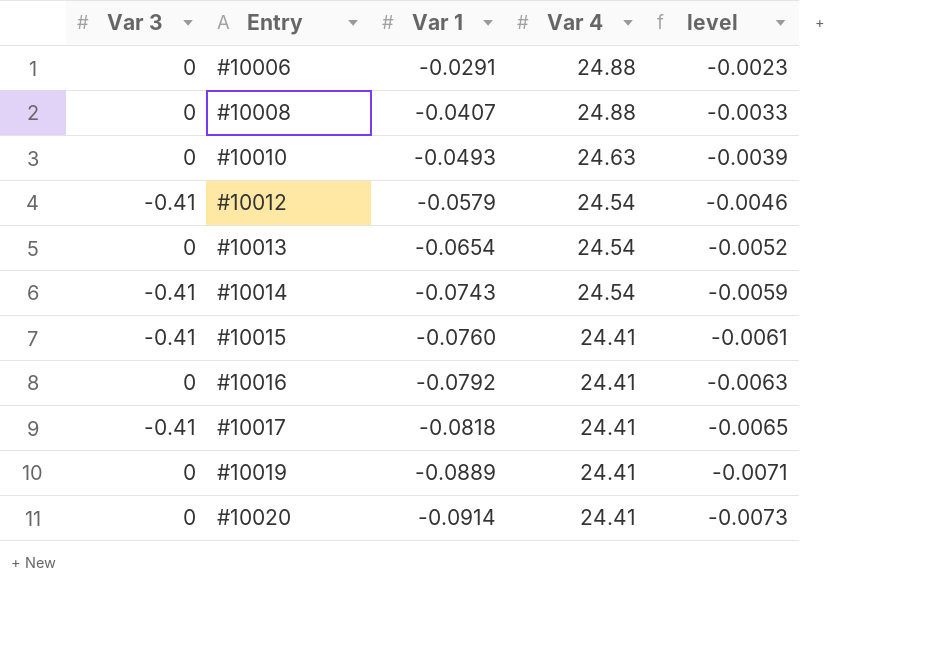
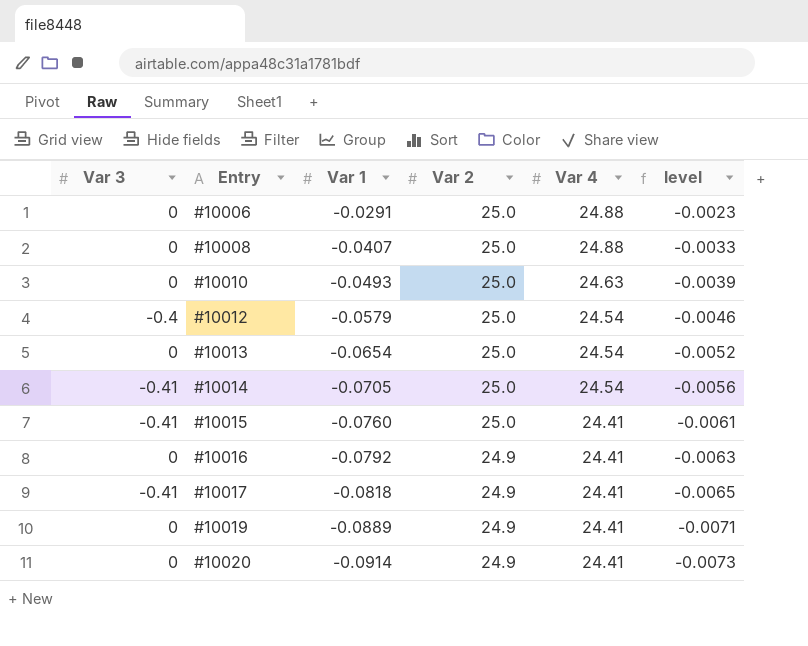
column Var 2 | position: none -> 4
#10012 | Var 3: -0.41 -> -0.4
#10014 | Var 1: -0.0743 -> -0.0705
#10014 | level: -0.0059 -> -0.0056

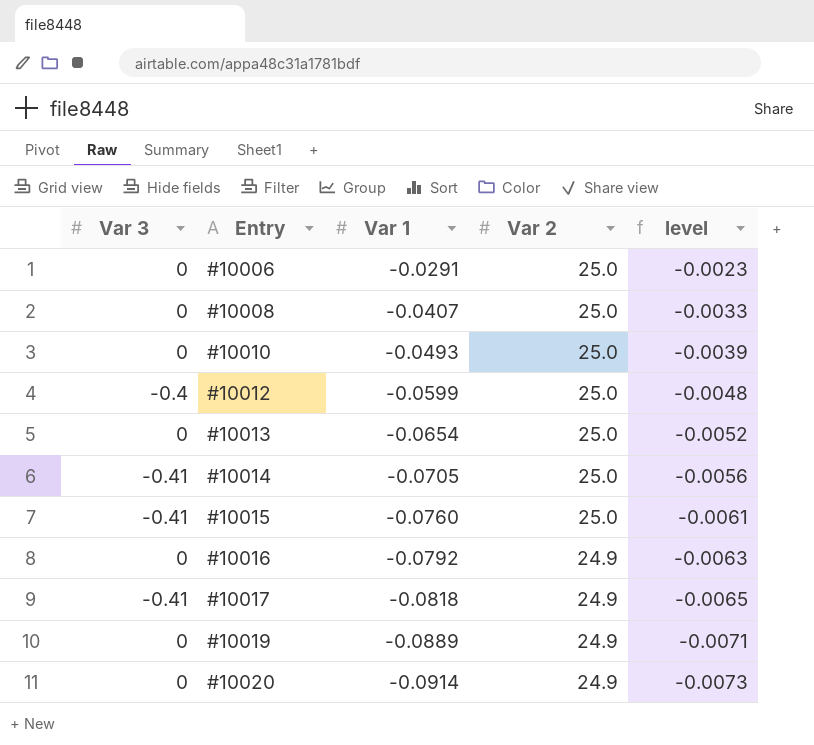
column Var 4 | position: 5 -> none
#10012 | Var 1: -0.0579 -> -0.0599
#10012 | level: -0.0046 -> -0.0048

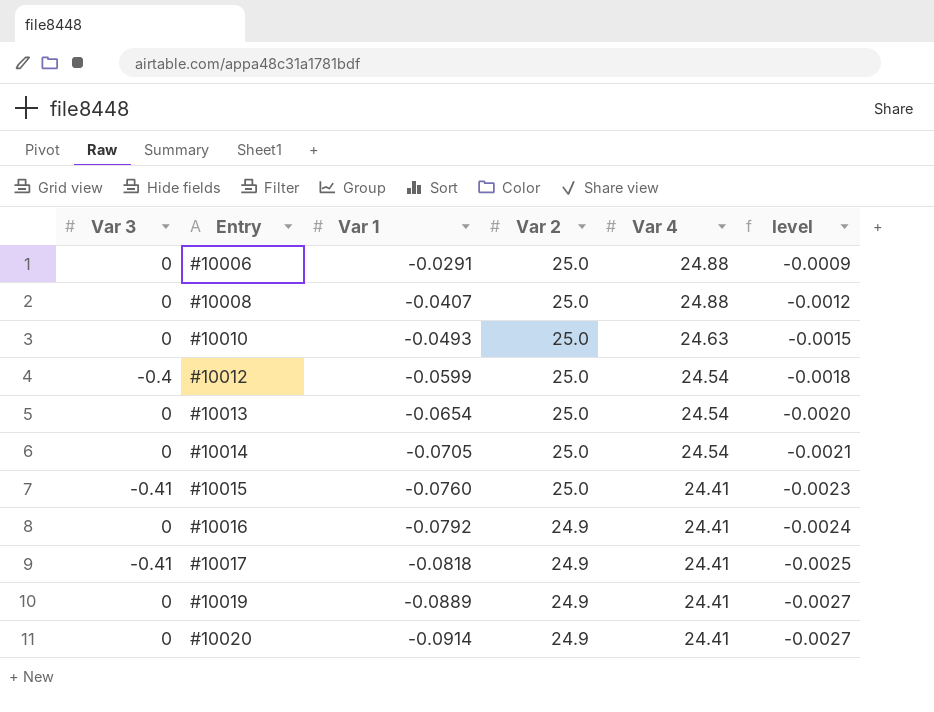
column Var 4 | position: none -> 5
column level | formula: [Var 1] * 0.08 -> [Var 1] * 0.03
#10014 | Var 3: -0.41 -> 0

